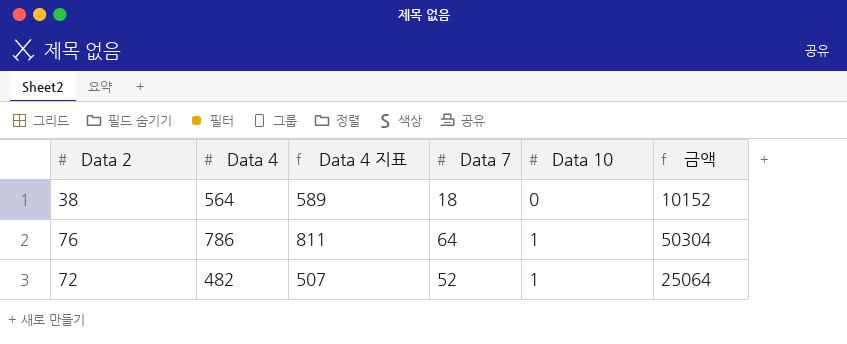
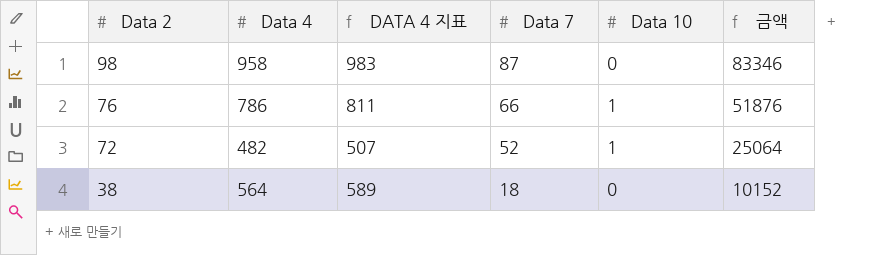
row order: Data 10 ascending -> Data 2 descending
column name: Data 4 지표 -> DATA 4 지표
row 98: none -> 958 | 983 | 87 | 0 | 83346
76 | Data 7: 64 -> 66
76 | 금액: 50304 -> 51876

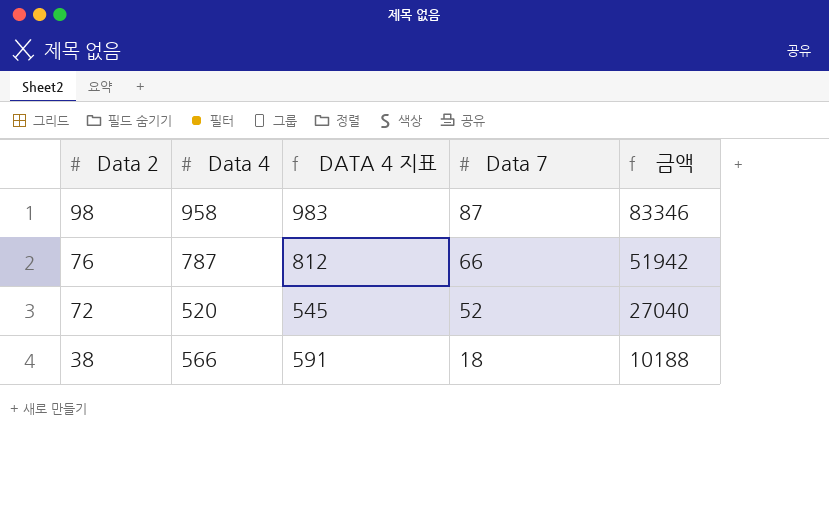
column Data 10 | position: 5 -> none
76 | Data 4: 786 -> 787
76 | DATA 4 지표: 811 -> 812
76 | 금액: 51876 -> 51942
72 | Data 4: 482 -> 520
72 | DATA 4 지표: 507 -> 545
72 | 금액: 25064 -> 27040
38 | Data 4: 564 -> 566
38 | DATA 4 지표: 589 -> 591
38 | 금액: 10152 -> 10188

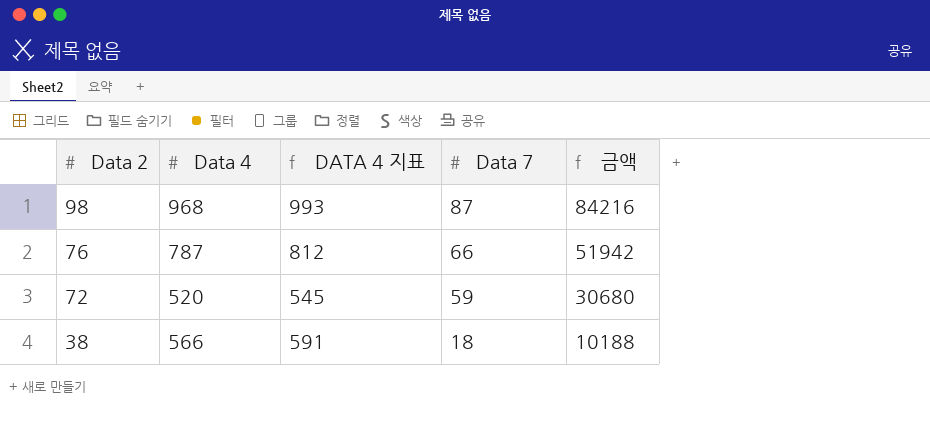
98 | Data 4: 958 -> 968
98 | DATA 4 지표: 983 -> 993
98 | 금액: 83346 -> 84216
72 | Data 7: 52 -> 59
72 | 금액: 27040 -> 30680

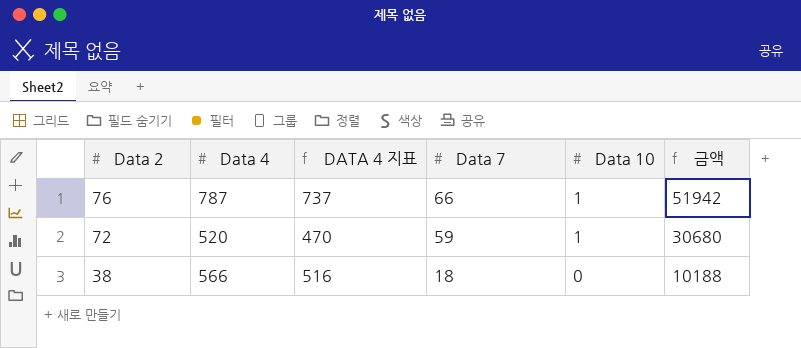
column DATA 4 지표 | formula: [Data 4] + 25 -> [Data 4] - 50
column Data 10 | position: none -> 5
row 98: 968 | 993 | 87 | 84216 -> none

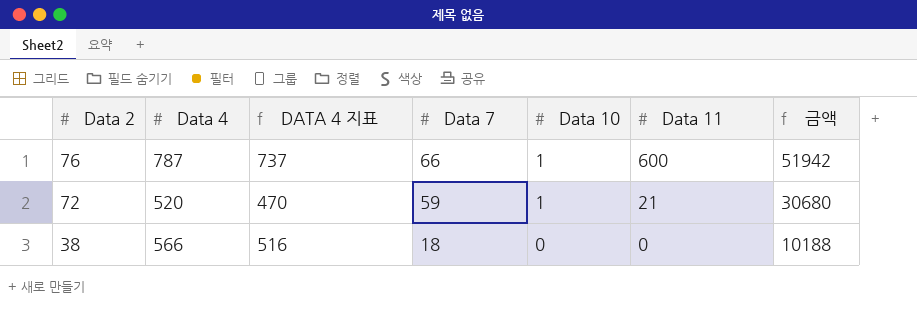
column Data 11 | position: none -> 6

